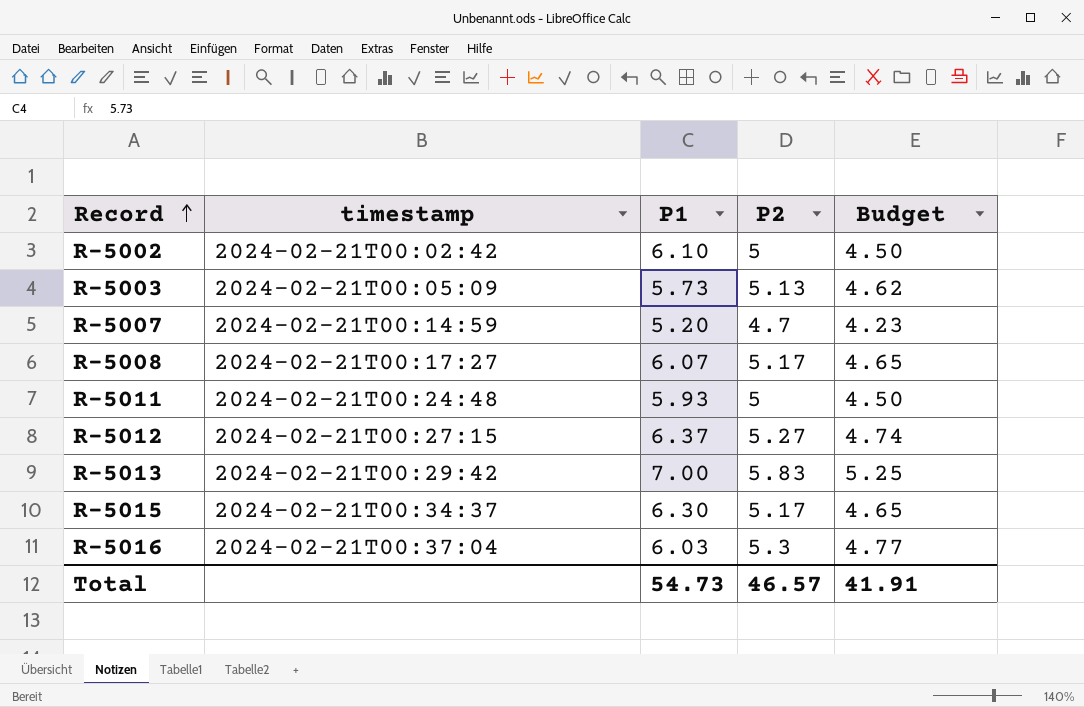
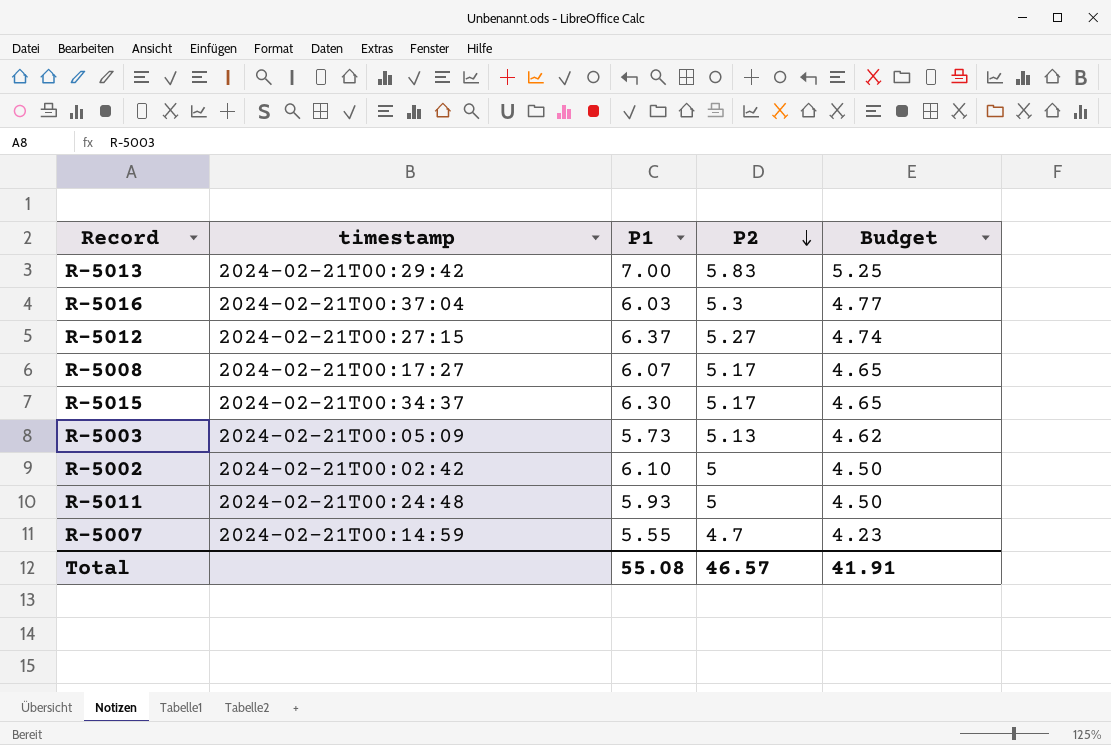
row order: Record ascending -> P2 descending
R-5007 | P1: 5.20 -> 5.55
Total | P1: 54.73 -> 55.08

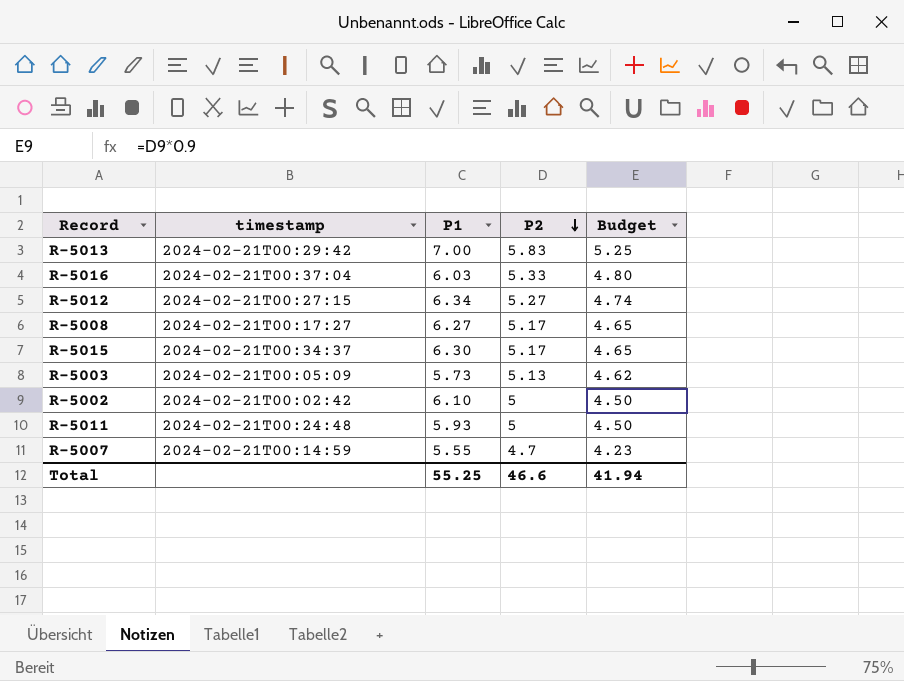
R-5016 | P2: 5.3 -> 5.33
R-5016 | Budget: 4.77 -> 4.80
R-5012 | P1: 6.37 -> 6.34
R-5008 | P1: 6.07 -> 6.27
Total | P1: 55.08 -> 55.25
Total | P2: 46.57 -> 46.6
Total | Budget: 41.91 -> 41.94

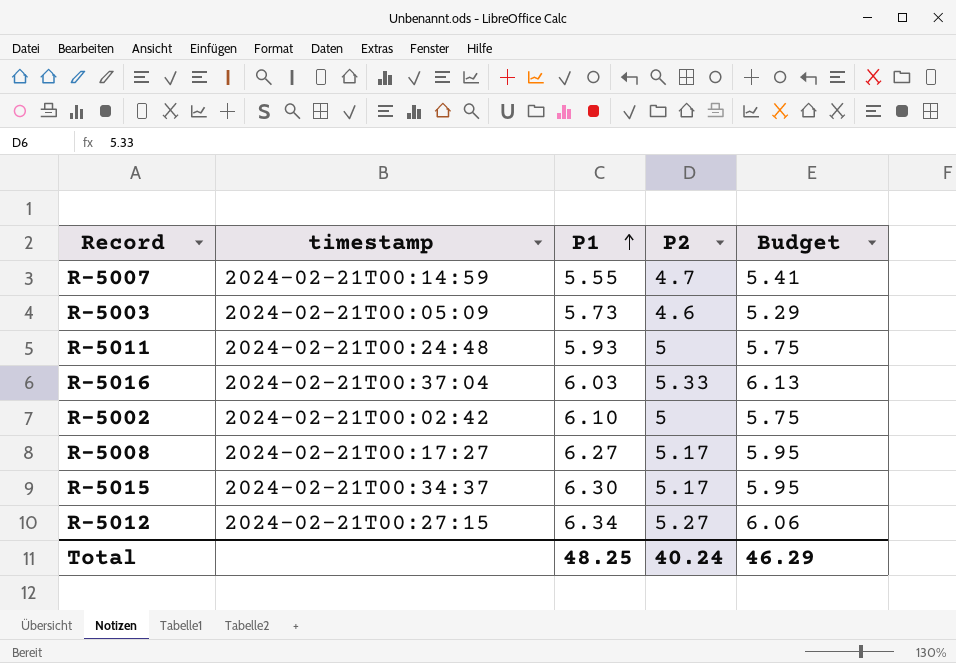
row order: P2 descending -> P1 ascending
column Budget | formula: [P2] * 0.9 -> [P2] * 1.15
row R-5013: 2024-02-21T00:29:42 | 7.00 | 5.83 | 5.25 -> none
R-5003 | P2: 5.13 -> 4.6
Total | P1: 55.25 -> 48.25
Total | P2: 46.6 -> 40.24
Total | Budget: 41.94 -> 46.29

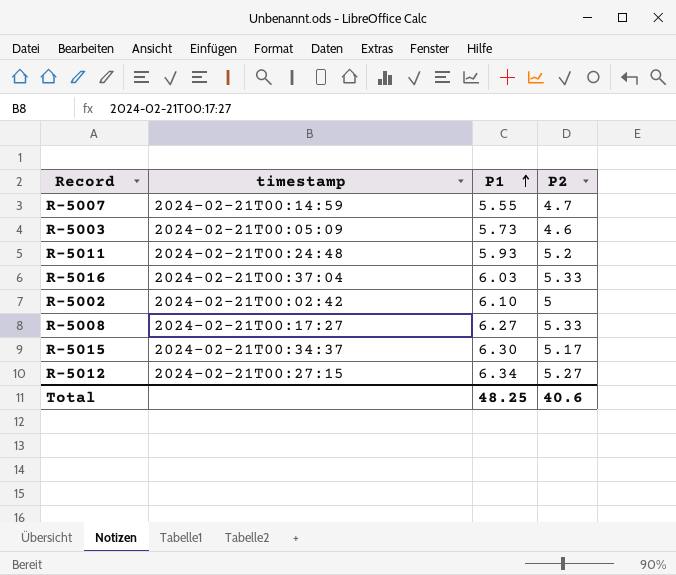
column Budget | formula: [P2] * 1.15 -> none
R-5011 | P2: 5 -> 5.2
R-5008 | P2: 5.17 -> 5.33
Total | P2: 40.24 -> 40.6

